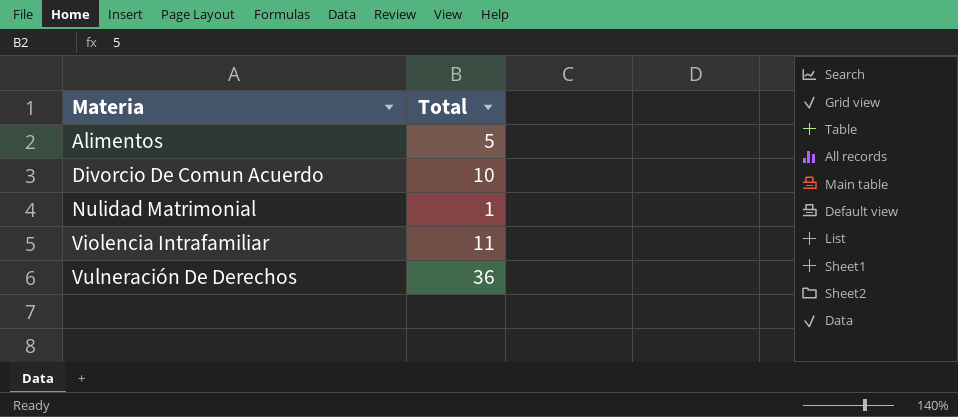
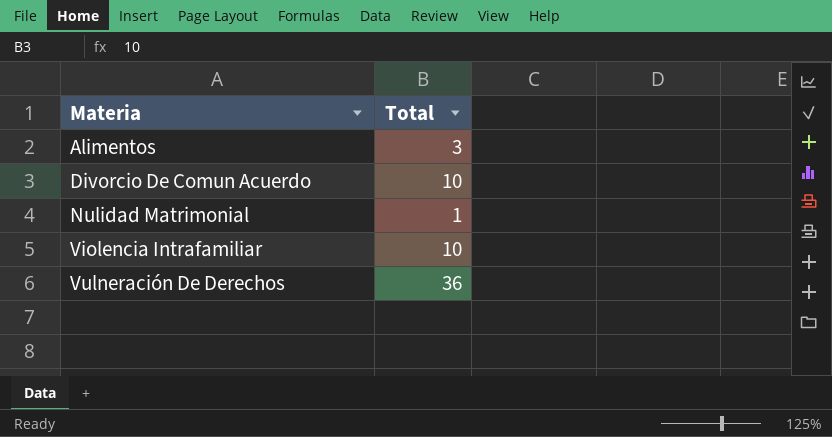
Alimentos | Total: 5 -> 3
Violencia Intrafamiliar | Total: 11 -> 10

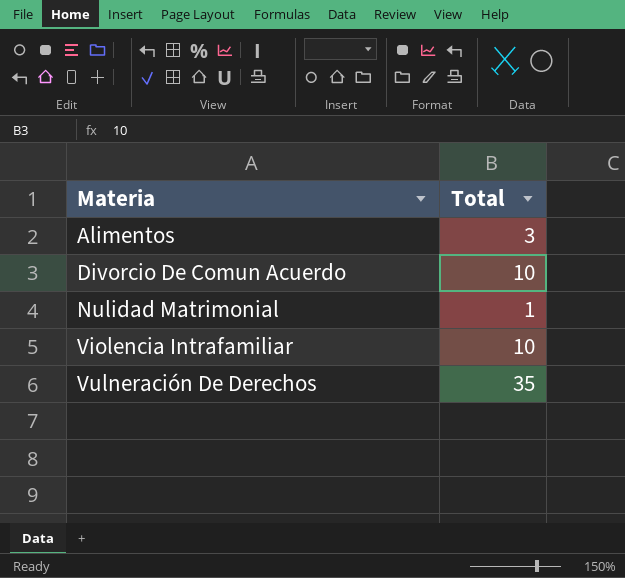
Vulneración De Derechos | Total: 36 -> 35

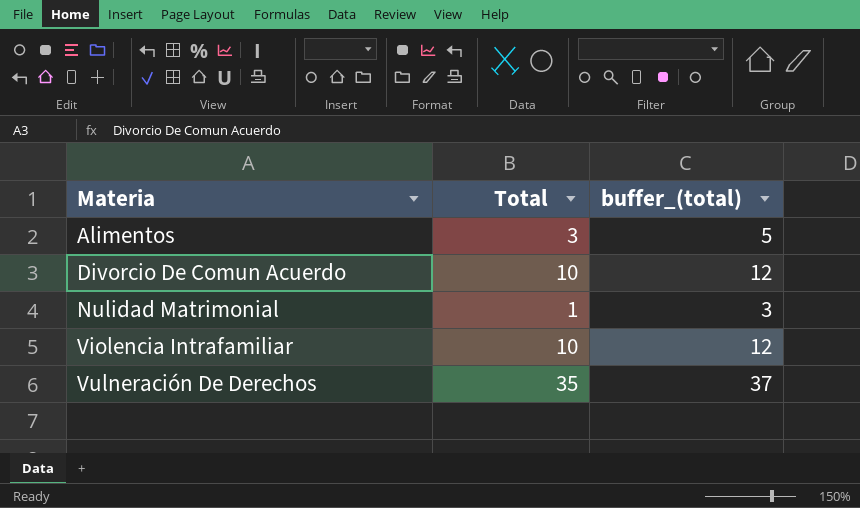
column buffer_(total) | formula: none -> [Total] + 2

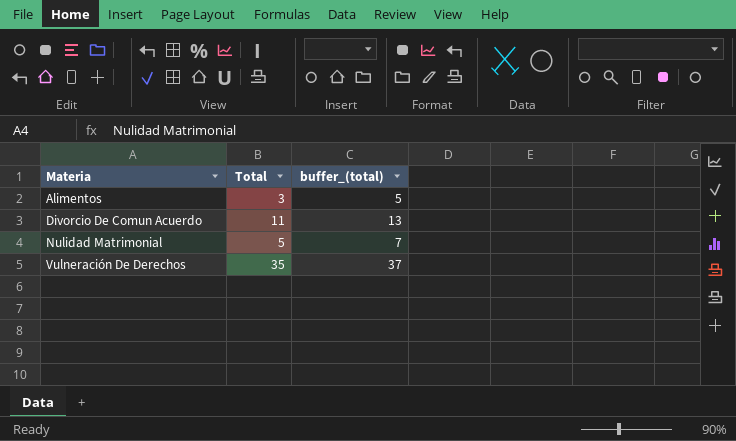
row Violencia Intrafamiliar: 10 | 12 -> none
Divorcio De Comun Acuerdo | Total: 10 -> 11
Divorcio De Comun Acuerdo | buffer_(total): 12 -> 13
Nulidad Matrimonial | Total: 1 -> 5
Nulidad Matrimonial | buffer_(total): 3 -> 7

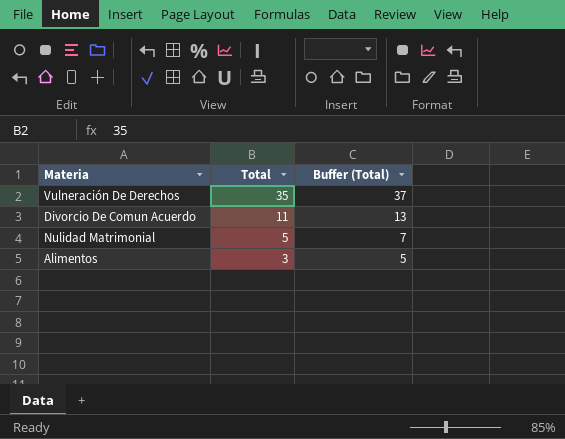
row order: Materia ascending -> Total descending
column name: buffer_(total) -> Buffer (Total)

